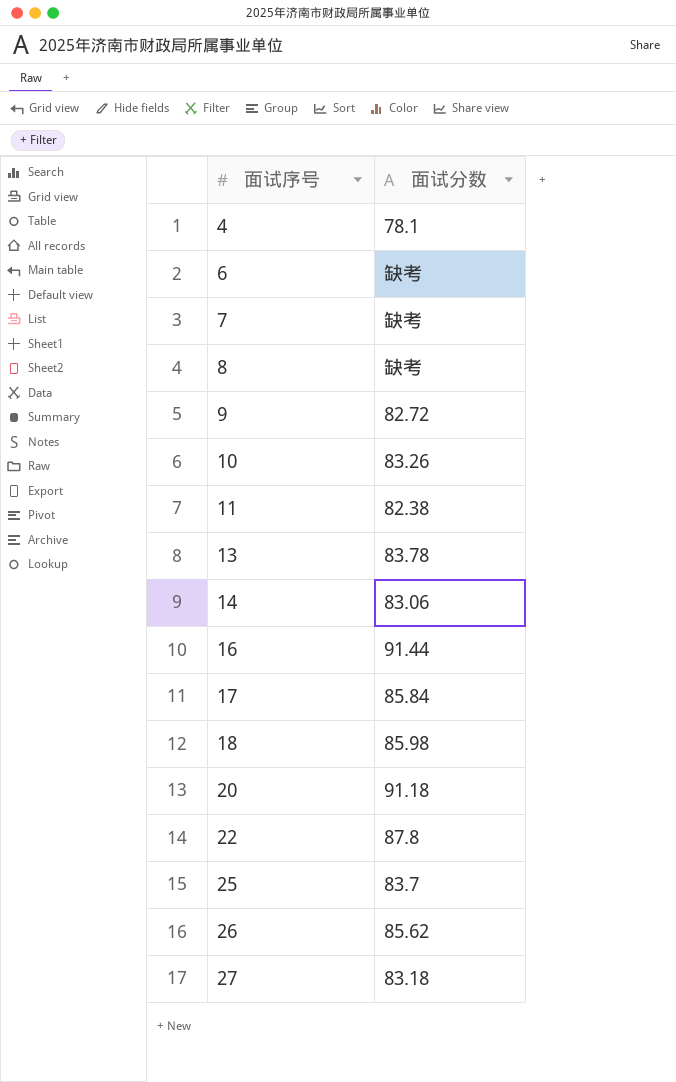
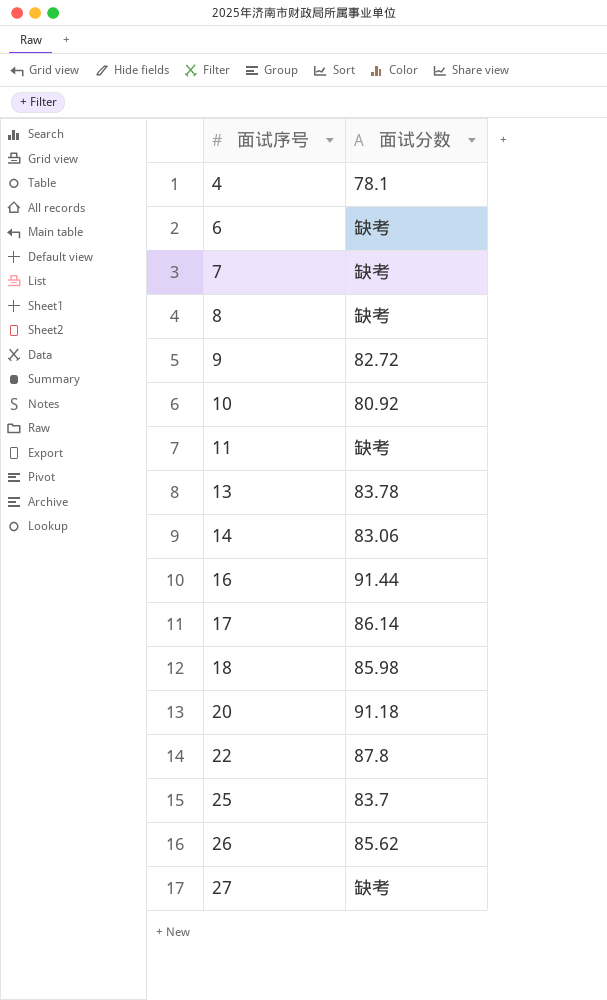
10 | 面试分数: 83.26 -> 80.92
11 | 面试分数: 82.38 -> 缺考
17 | 面试分数: 85.84 -> 86.14
27 | 面试分数: 83.18 -> 缺考

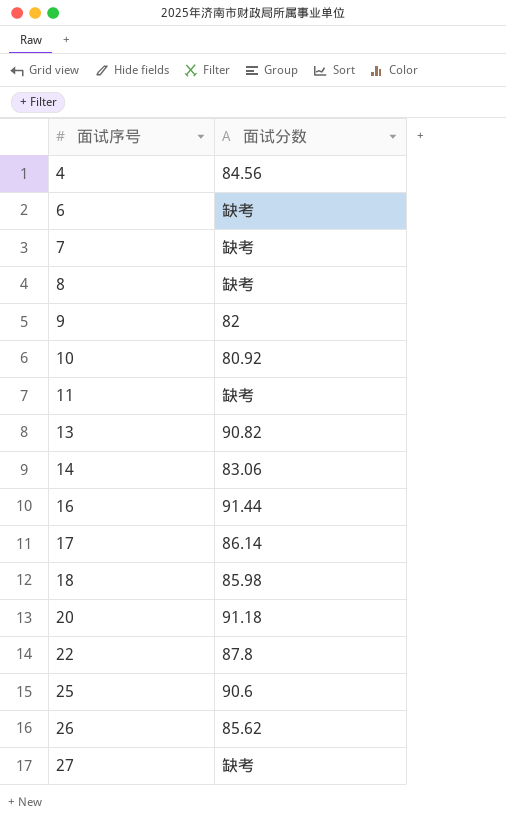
4 | 面试分数: 78.1 -> 84.56
9 | 面试分数: 82.72 -> 82
13 | 面试分数: 83.78 -> 90.82
25 | 面试分数: 83.7 -> 90.6

